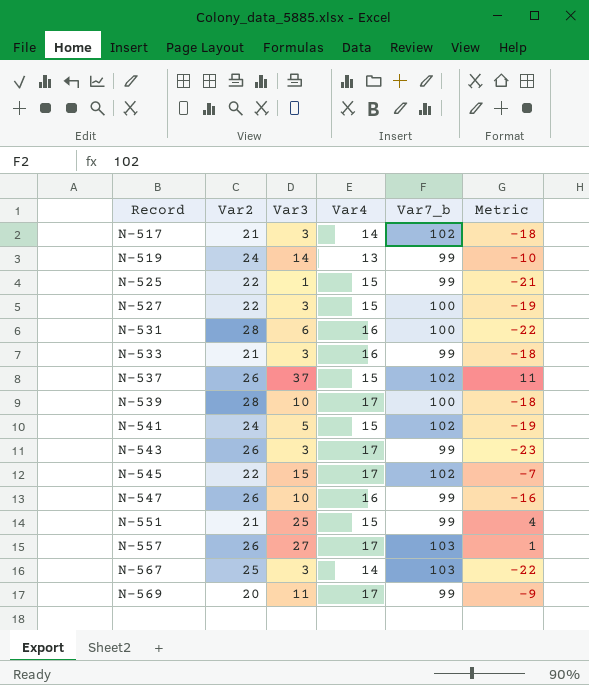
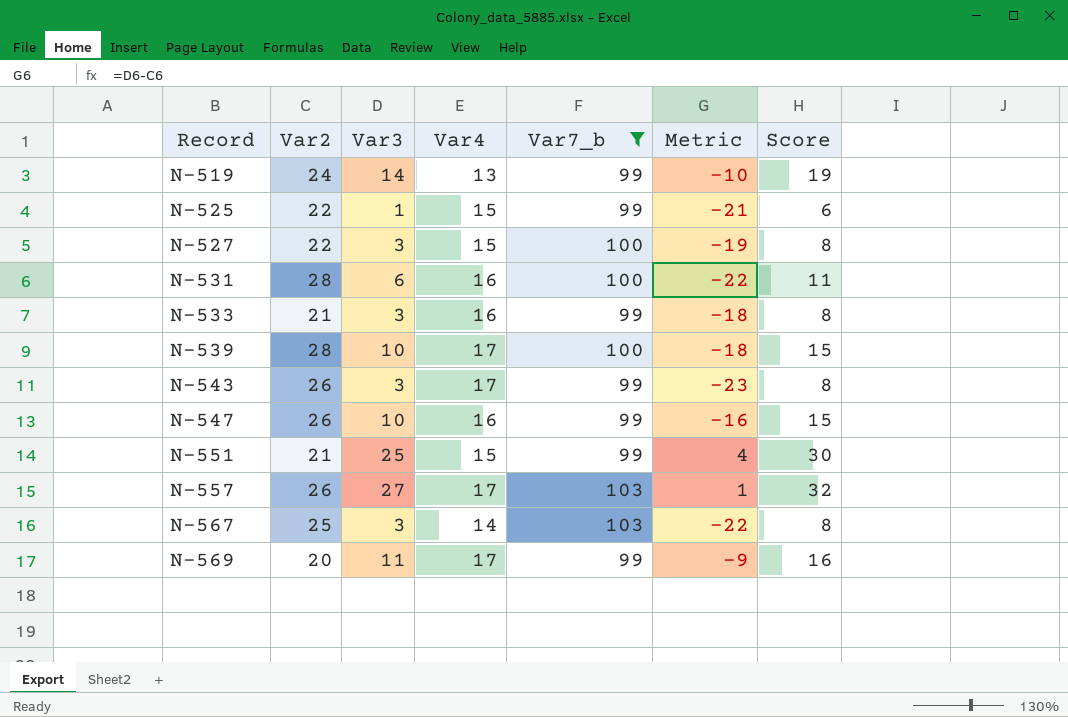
filter: none -> Var7_b != 102
column Score | formula: none -> [Var3] + 5

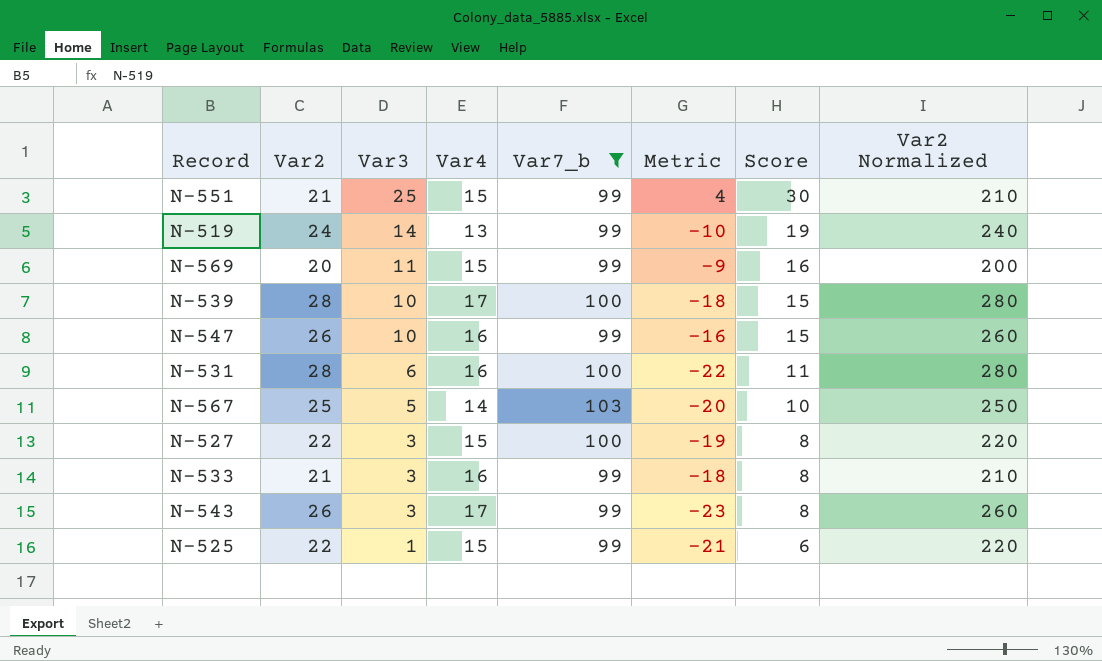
row order: Record ascending -> Var3 descending
column Var2 Normalized | formula: none -> [Var2] * 10
row N-557: 26 | 27 | 17 | 103 | 1 | 32 -> none
N-569 | Var4: 17 -> 15
N-567 | Var3: 3 -> 5
N-567 | Metric: -22 -> -20
N-567 | Score: 8 -> 10

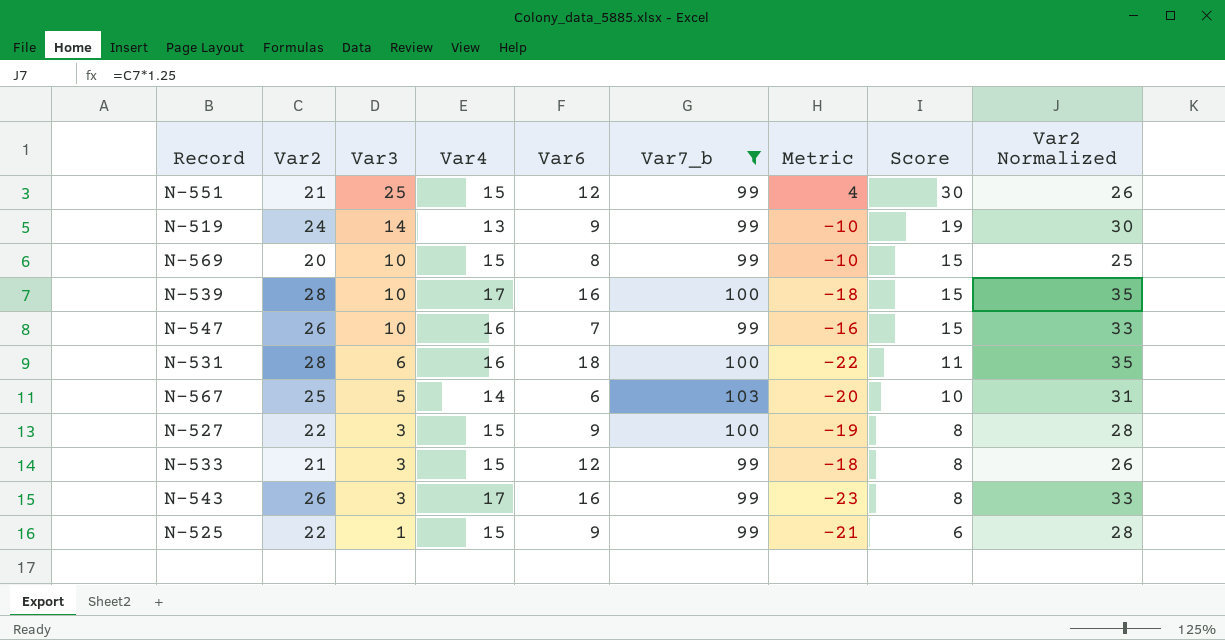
column Var6 | position: none -> 5
column Var2 Normalized | formula: [Var2] * 10 -> [Var2] * 1.25
N-569 | Var3: 11 -> 10
N-569 | Metric: -9 -> -10
N-569 | Score: 16 -> 15
N-533 | Var4: 16 -> 15

